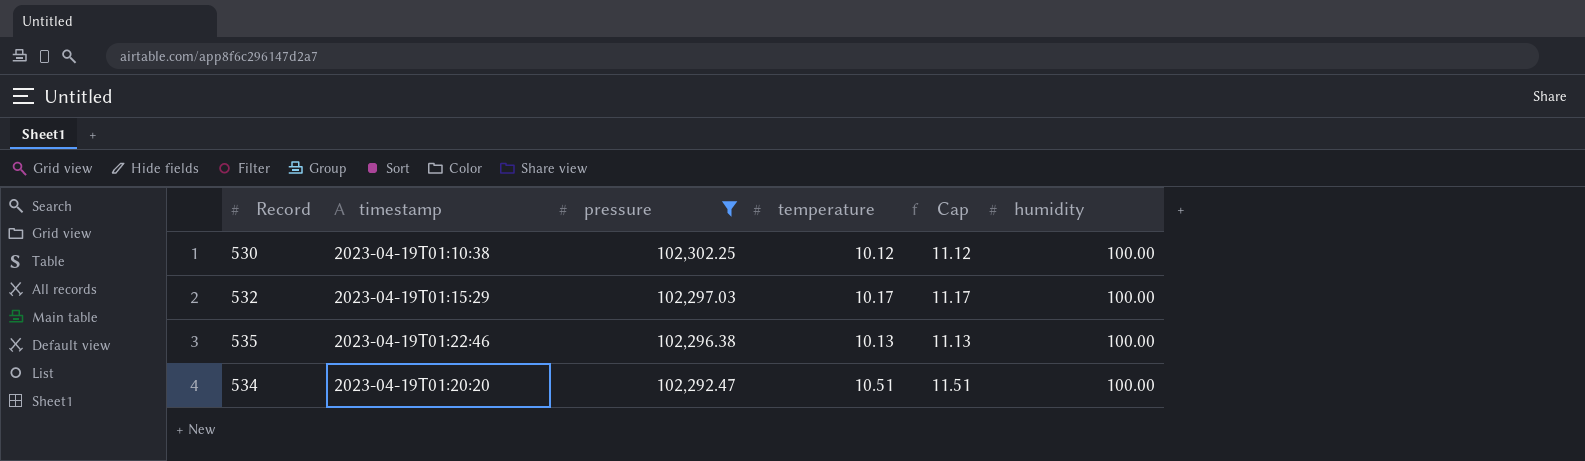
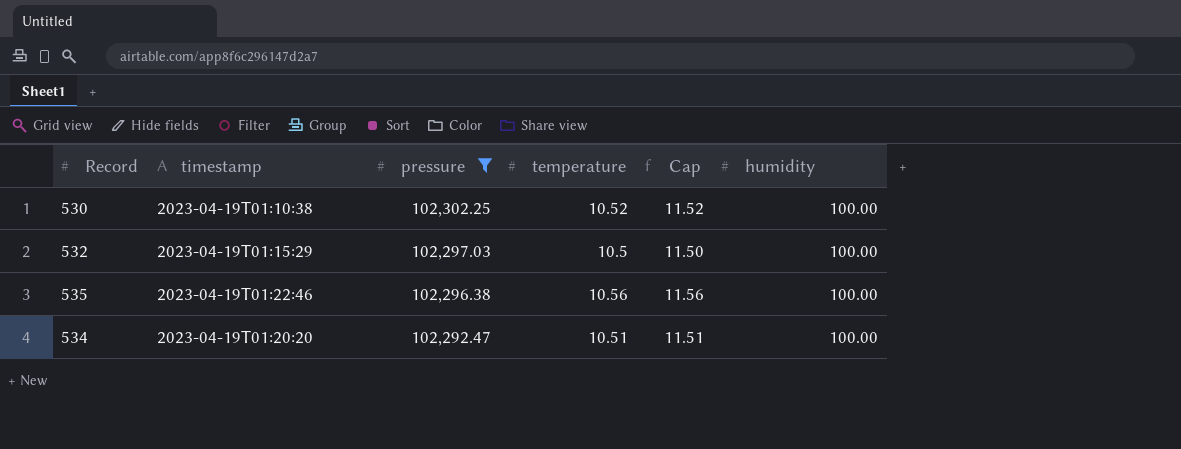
530 | temperature: 10.12 -> 10.52
530 | Cap: 11.12 -> 11.52
532 | temperature: 10.17 -> 10.5
532 | Cap: 11.17 -> 11.50
535 | temperature: 10.13 -> 10.56
535 | Cap: 11.13 -> 11.56

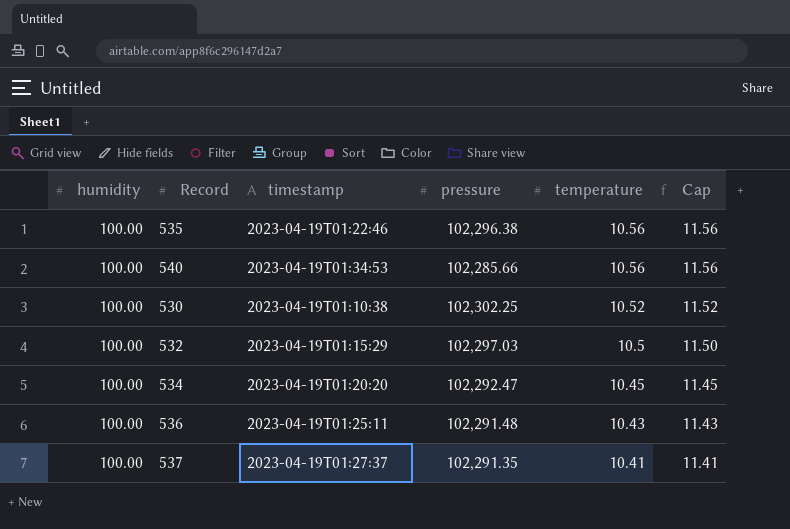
filter: pressure >= 102,292.47 -> none
row order: pressure descending -> temperature descending
column humidity | position: 6 -> 1
534 | temperature: 10.51 -> 10.45
534 | Cap: 11.51 -> 11.45

